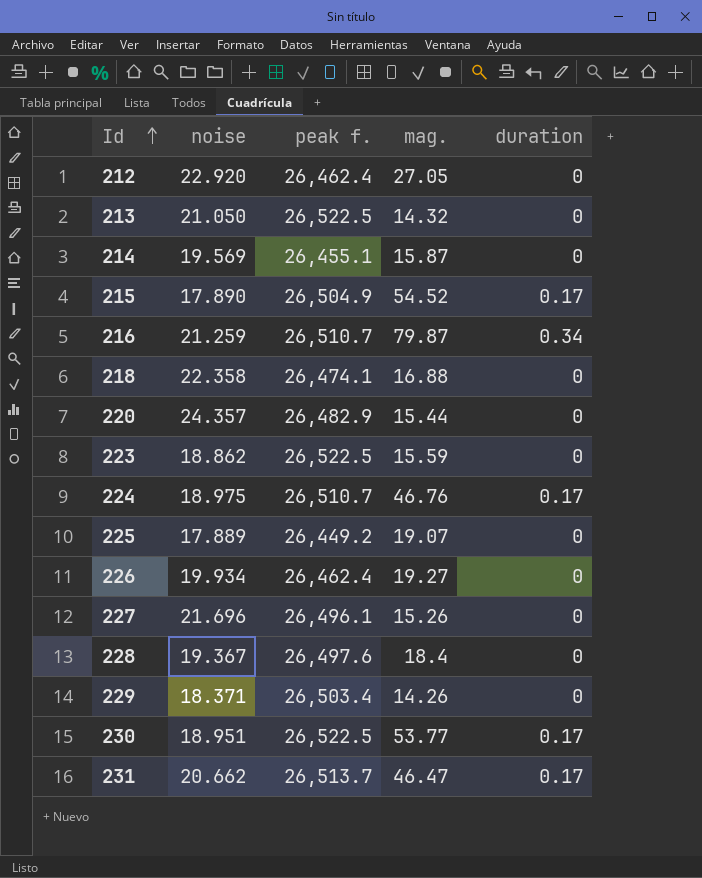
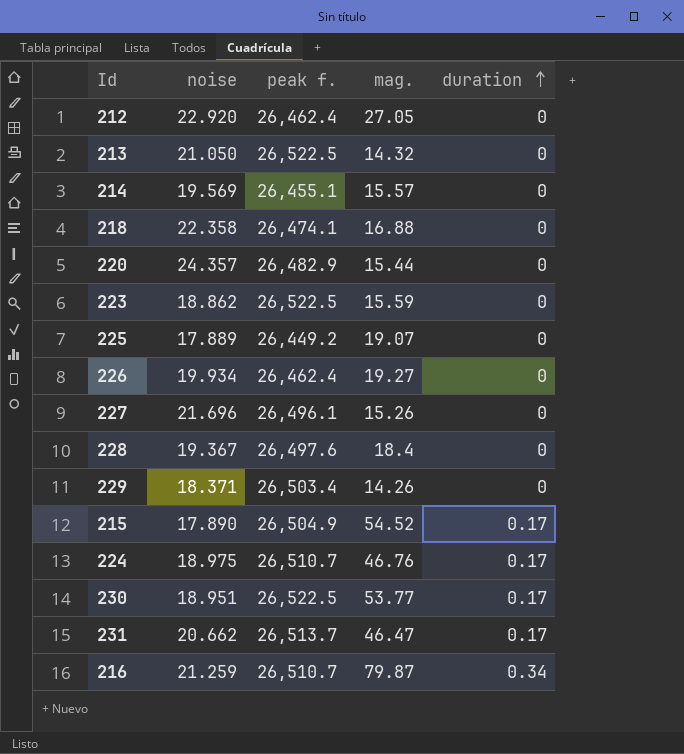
row order: Id ascending -> duration ascending
214 | mag.: 15.87 -> 15.57

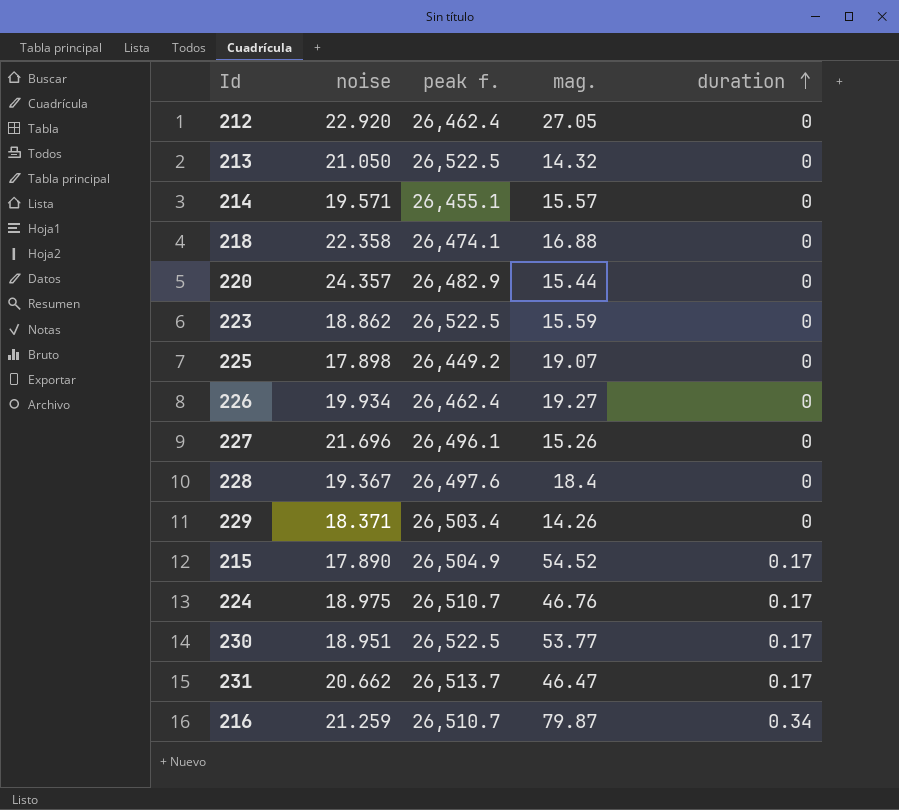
214 | noise: 19.569 -> 19.571
225 | noise: 17.889 -> 17.898

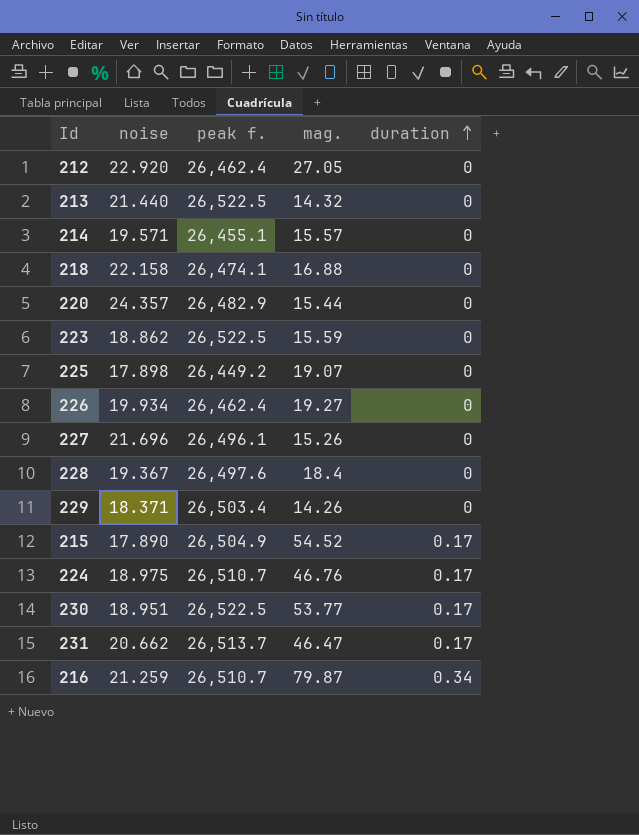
213 | noise: 21.050 -> 21.440
218 | noise: 22.358 -> 22.158

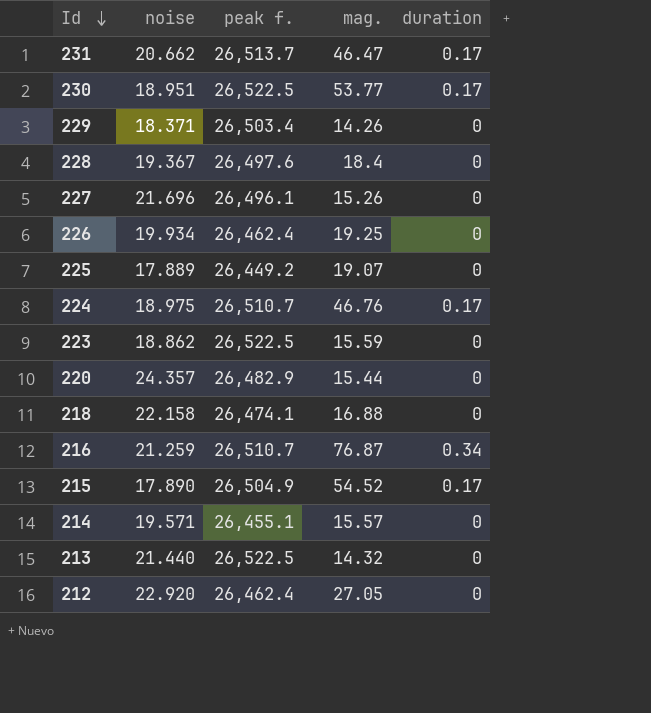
row order: duration ascending -> Id descending
226 | mag.: 19.27 -> 19.25
225 | noise: 17.898 -> 17.889
216 | mag.: 79.87 -> 76.87

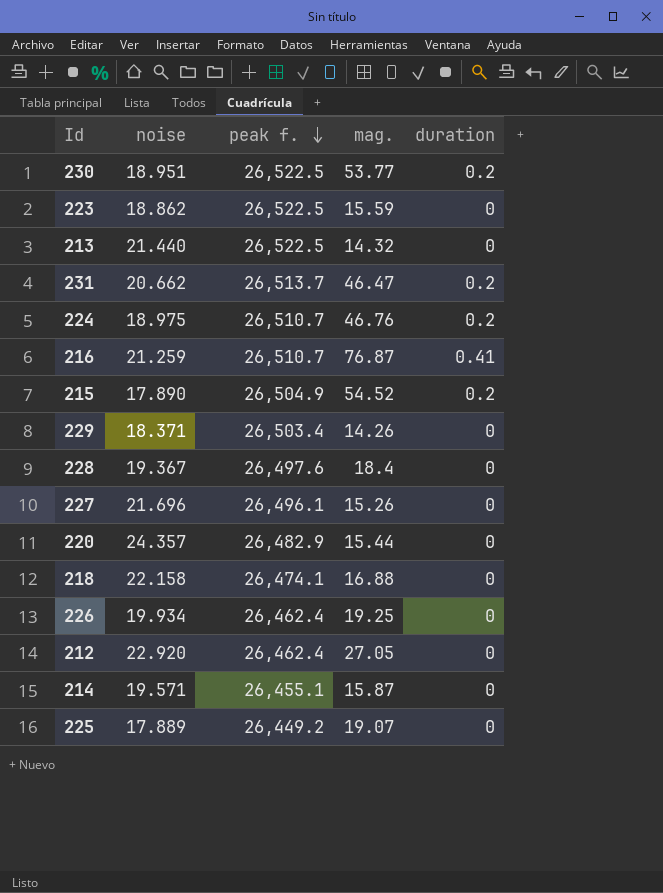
row order: Id descending -> peak f. descending
230 | duration: 0.17 -> 0.2
231 | duration: 0.17 -> 0.2
224 | duration: 0.17 -> 0.2
216 | duration: 0.34 -> 0.41
215 | duration: 0.17 -> 0.2
214 | mag.: 15.57 -> 15.87

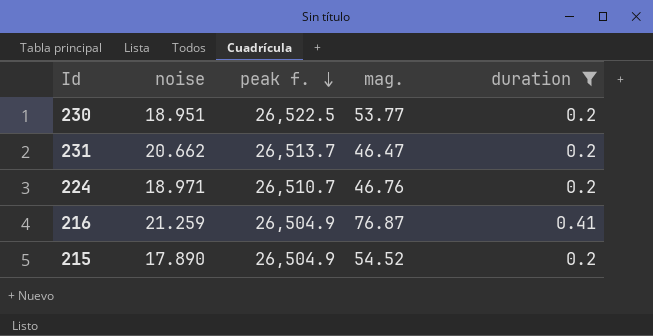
filter: none -> duration != 0
224 | noise: 18.975 -> 18.971
216 | peak f.: 26,510.7 -> 26,504.9

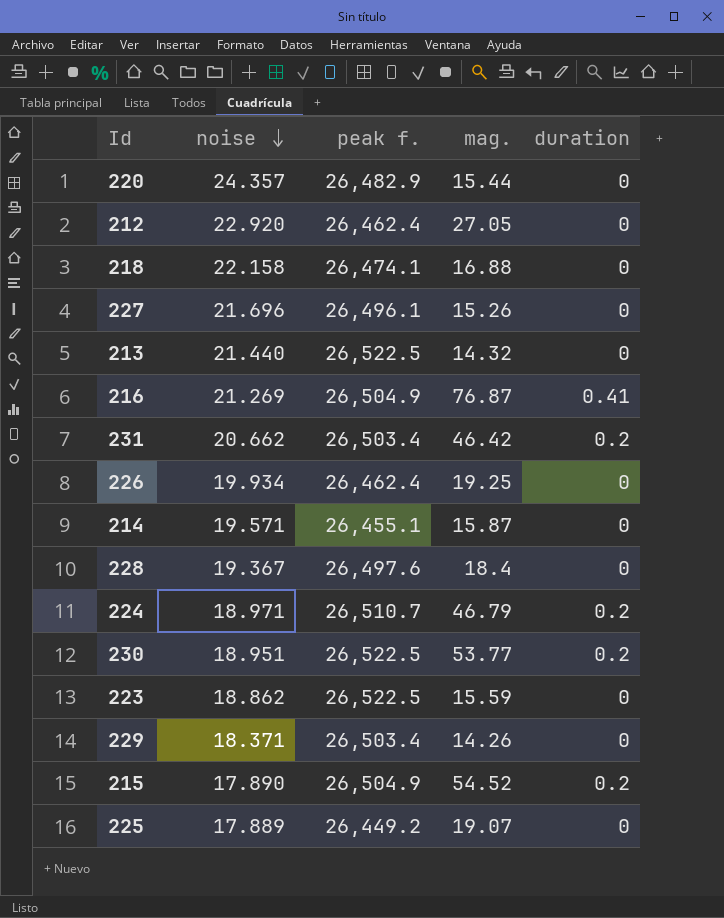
filter: duration != 0 -> none
row order: peak f. descending -> noise descending
216 | noise: 21.259 -> 21.269
231 | peak f.: 26,513.7 -> 26,503.4
231 | mag.: 46.47 -> 46.42
224 | mag.: 46.76 -> 46.79

